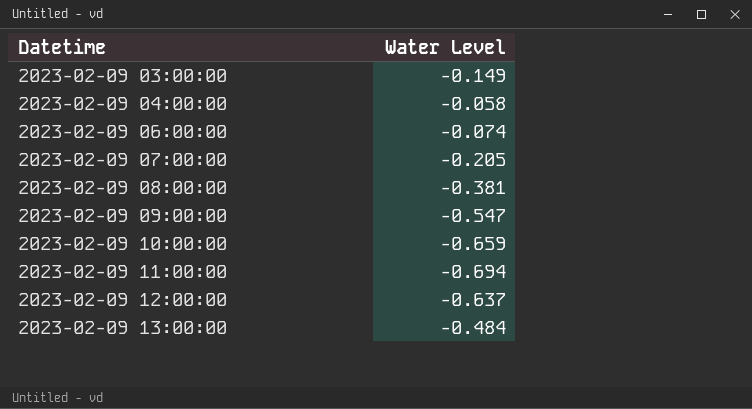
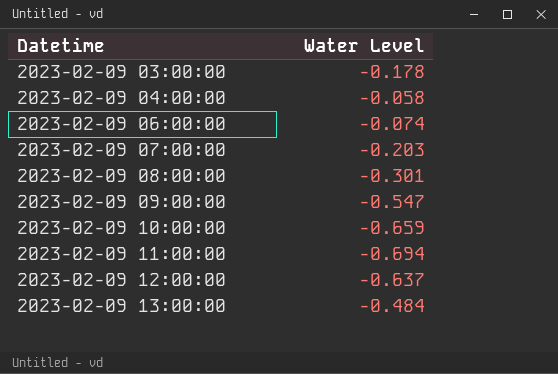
2023-02-09 03:00:00 | Water Level: -0.149 -> -0.178
2023-02-09 07:00:00 | Water Level: -0.205 -> -0.203
2023-02-09 08:00:00 | Water Level: -0.381 -> -0.301

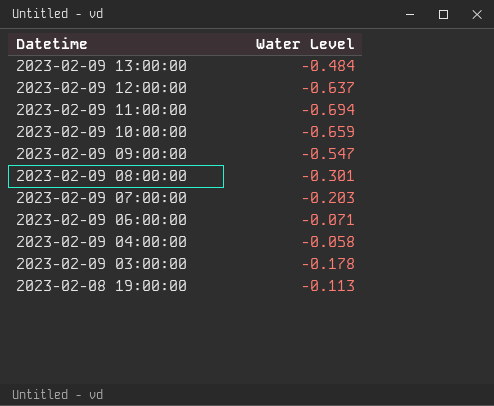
row order: Datetime ascending -> Datetime descending
2023-02-09 06:00:00 | Water Level: -0.074 -> -0.071
row 2023-02-08 19:00:00: none -> -0.113

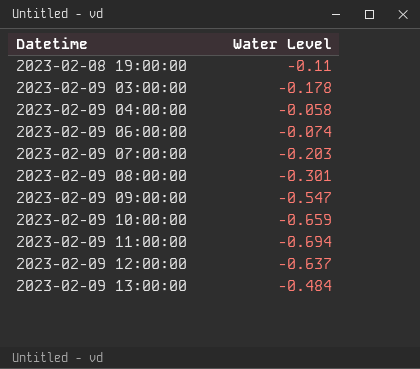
row order: Datetime descending -> Datetime ascending
2023-02-08 19:00:00 | Water Level: -0.113 -> -0.11
2023-02-09 06:00:00 | Water Level: -0.071 -> -0.074

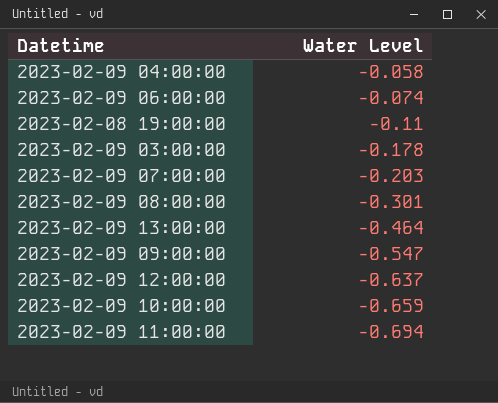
row order: Datetime ascending -> Water Level descending
2023-02-09 13:00:00 | Water Level: -0.484 -> -0.464

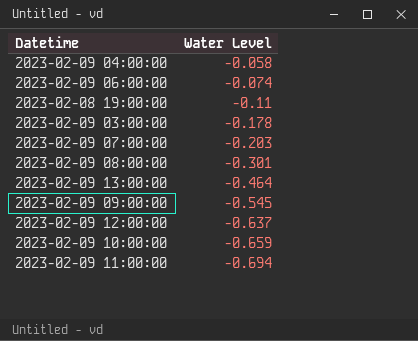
2023-02-09 09:00:00 | Water Level: -0.547 -> -0.545

